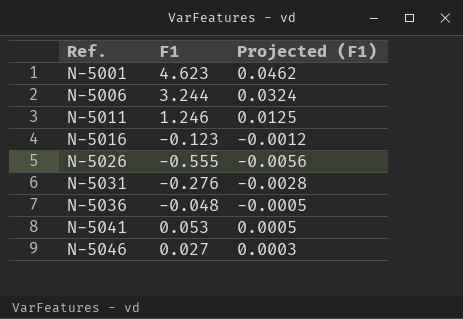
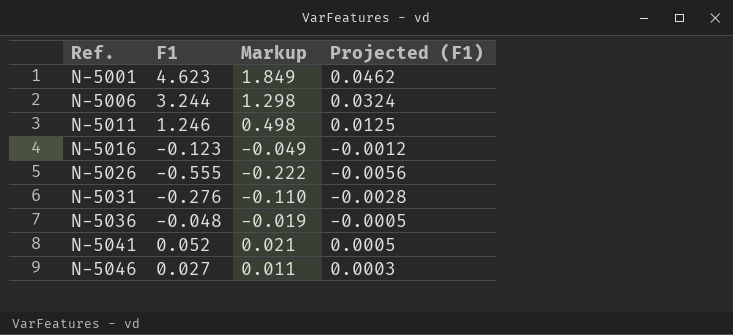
column Markup | formula: none -> [F1] * 0.4
N-5041 | F1: 0.053 -> 0.052

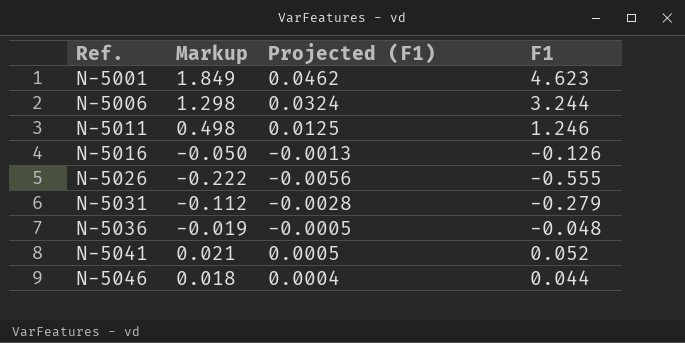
column F1 | position: 2 -> 4
N-5016 | Markup: -0.049 -> -0.050
N-5016 | Projected (F1): -0.0012 -> -0.0013
N-5016 | F1: -0.123 -> -0.126
N-5031 | Markup: -0.110 -> -0.112
N-5031 | F1: -0.276 -> -0.279
N-5046 | Markup: 0.011 -> 0.018
N-5046 | Projected (F1): 0.0003 -> 0.0004
N-5046 | F1: 0.027 -> 0.044

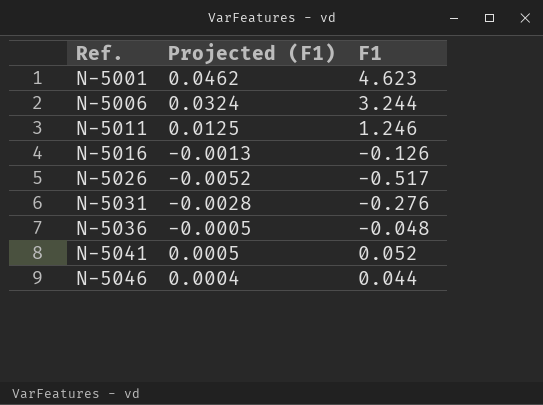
column Markup | formula: [F1] * 0.4 -> none
N-5026 | Projected (F1): -0.0056 -> -0.0052
N-5026 | F1: -0.555 -> -0.517
N-5031 | F1: -0.279 -> -0.276

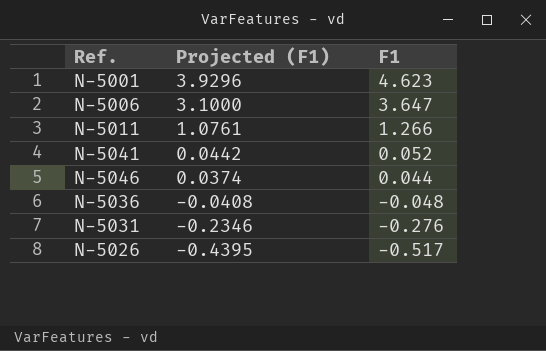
row order: Ref. ascending -> Projected (F1) descending
column Projected (F1) | formula: [F1] * 0.01 -> [F1] * 0.85
row N-5016: -0.0013 | -0.126 -> none
N-5006 | F1: 3.244 -> 3.647
N-5011 | F1: 1.246 -> 1.266

